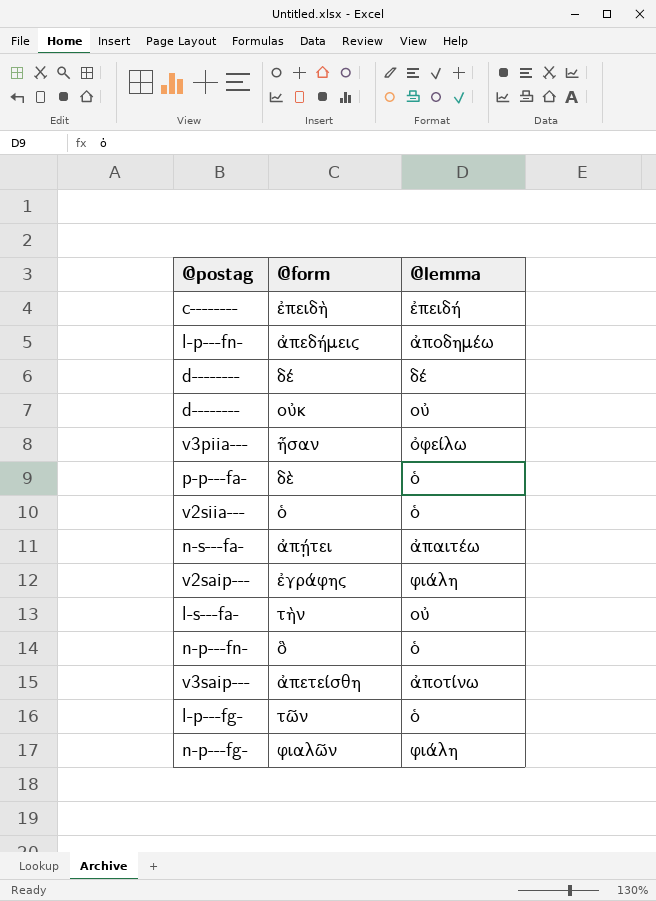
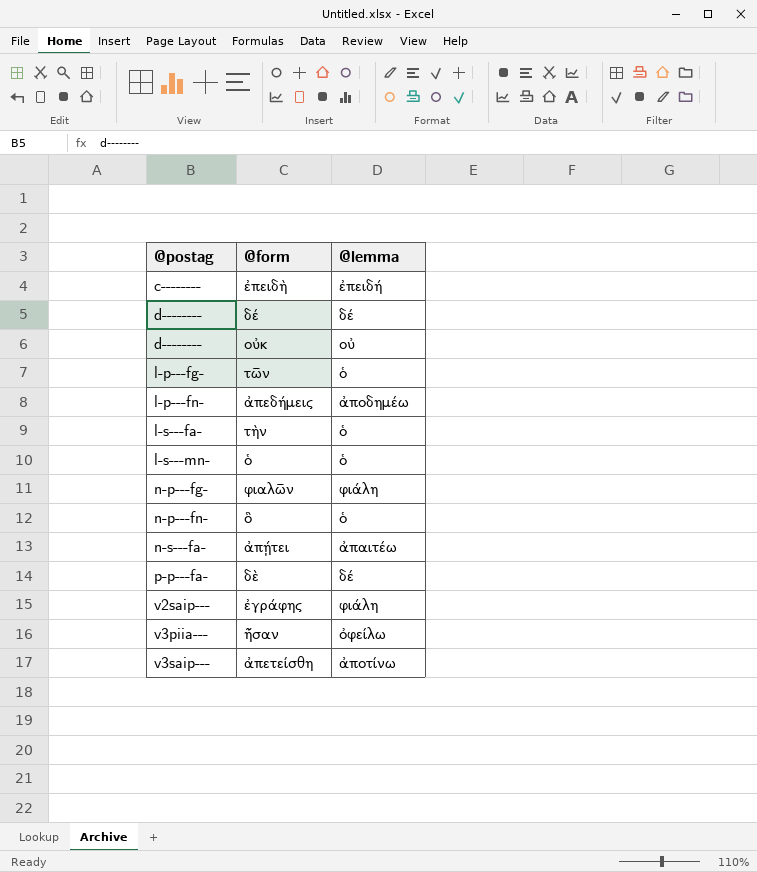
row order: none -> @postag ascending
τὴν | @lemma: οὐ -> ὁ
ὁ | @postag: v2siia--- -> l-s---mn-
δὲ | @lemma: ὁ -> δέ

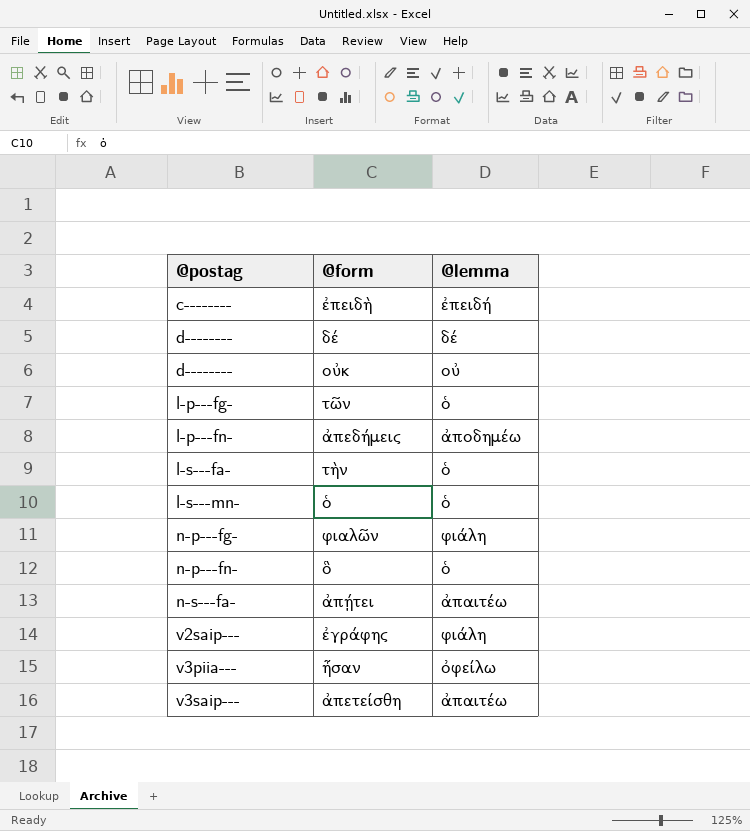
row δὲ: p-p---fa- | δέ -> none
ἀπετείσθη | @lemma: ἀποτίνω -> ἀπαιτέω

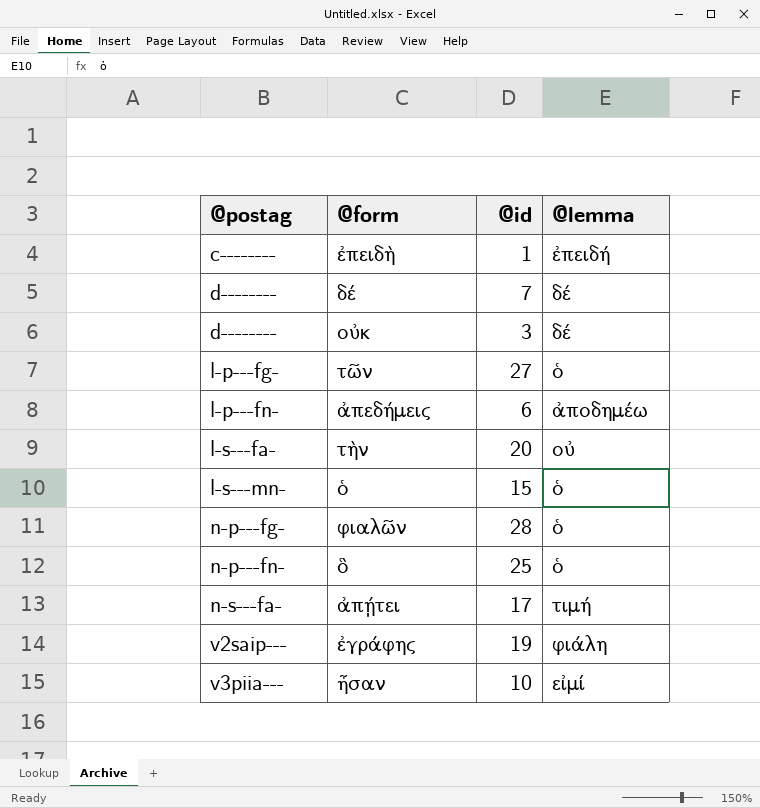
column @id | position: none -> 3
row ἀπετείσθη: v3saip--- | ἀπαιτέω -> none
οὐκ | @lemma: οὐ -> δέ
τὴν | @lemma: ὁ -> οὐ
φιαλῶν | @lemma: φιάλη -> ὁ
ἀπῄτει | @lemma: ἀπαιτέω -> τιμή
ἦσαν | @lemma: ὀφείλω -> εἰμί

